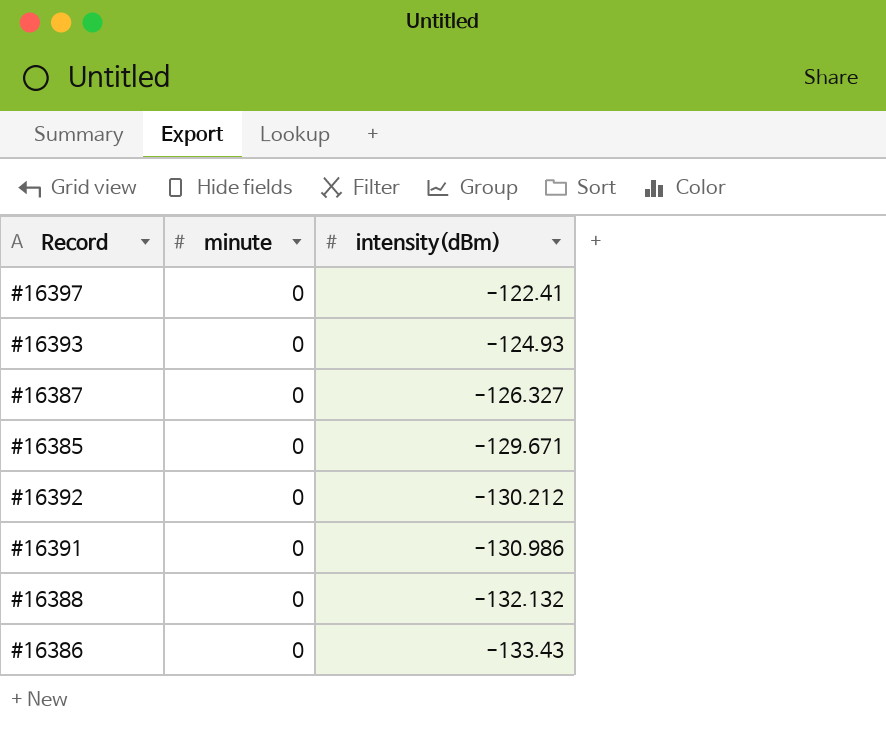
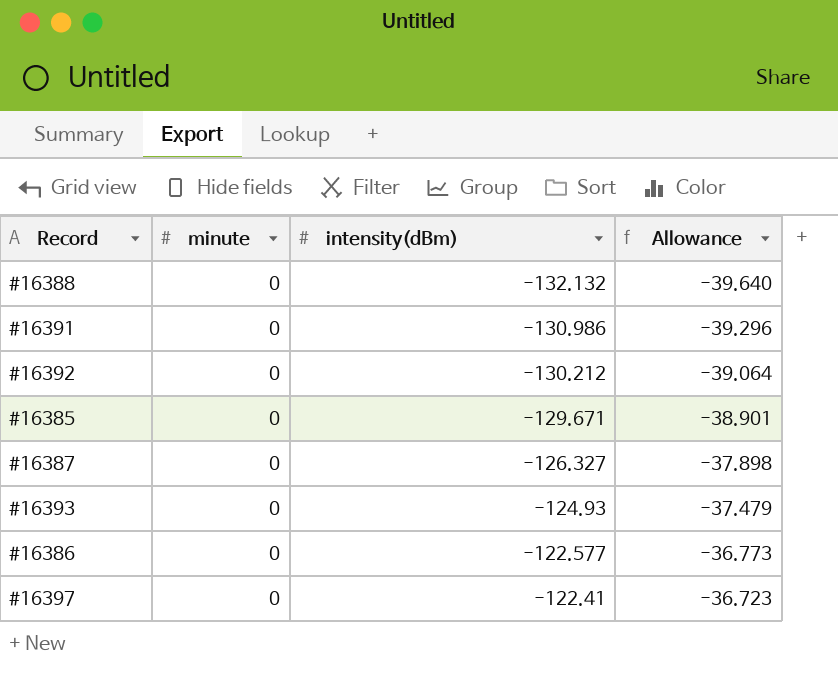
row order: intensity(dBm) descending -> intensity(dBm) ascending
column Allowance | formula: none -> [intensity(dBm)] * 0.3
#16386 | intensity(dBm): -133.43 -> -122.577

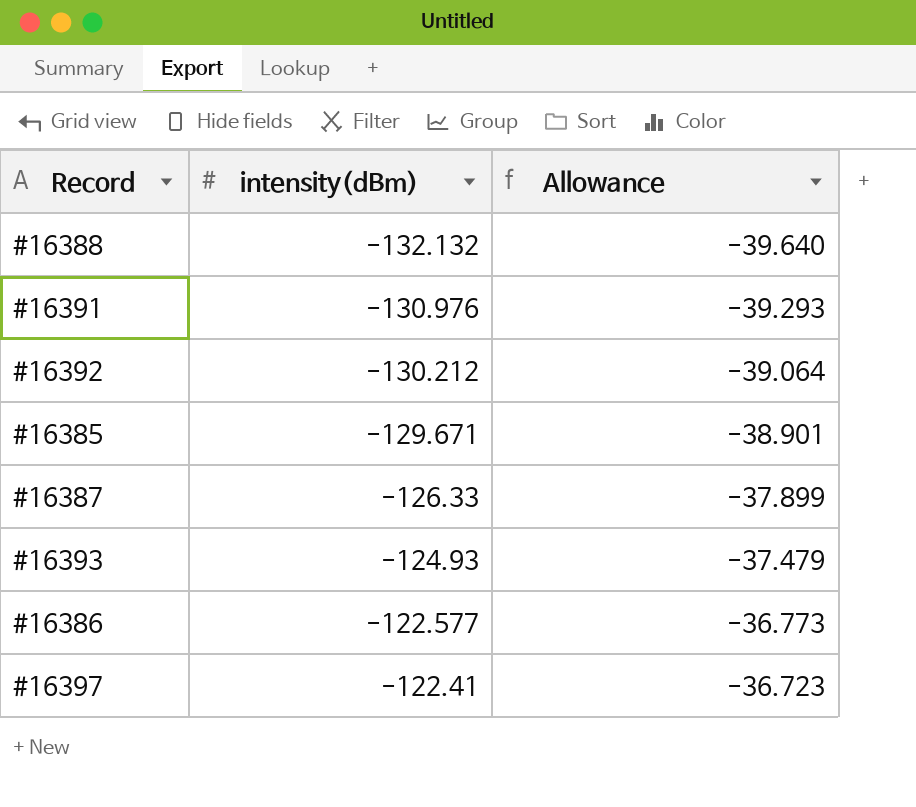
column minute | position: 2 -> none
#16391 | intensity(dBm): -130.986 -> -130.976
#16391 | Allowance: -39.296 -> -39.293
#16387 | intensity(dBm): -126.327 -> -126.33
#16387 | Allowance: -37.898 -> -37.899

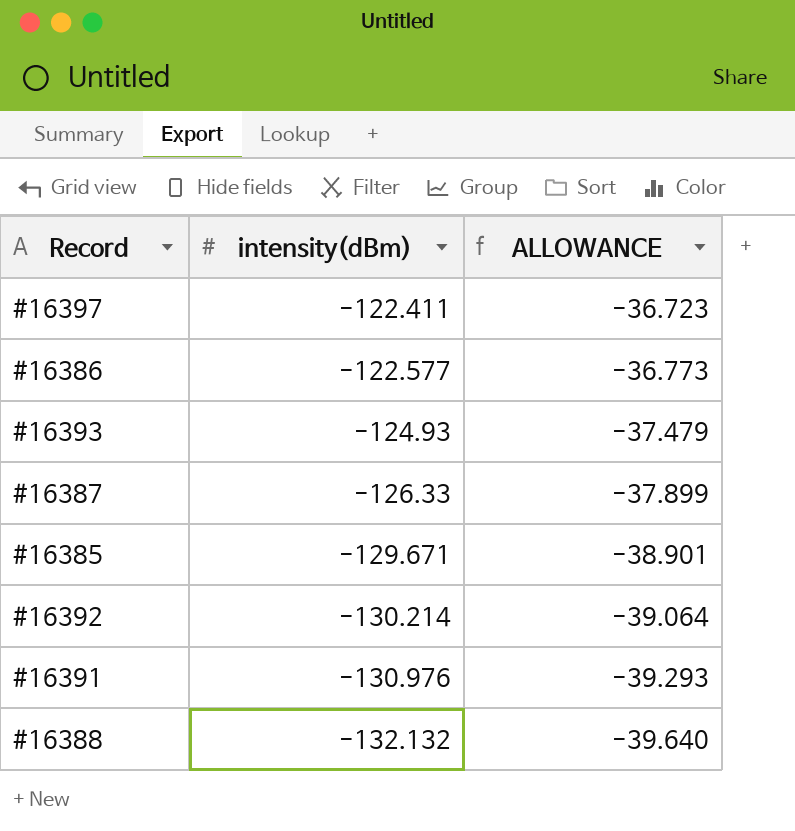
row order: intensity(dBm) ascending -> intensity(dBm) descending
column name: Allowance -> ALLOWANCE
#16397 | intensity(dBm): -122.41 -> -122.411
#16392 | intensity(dBm): -130.212 -> -130.214

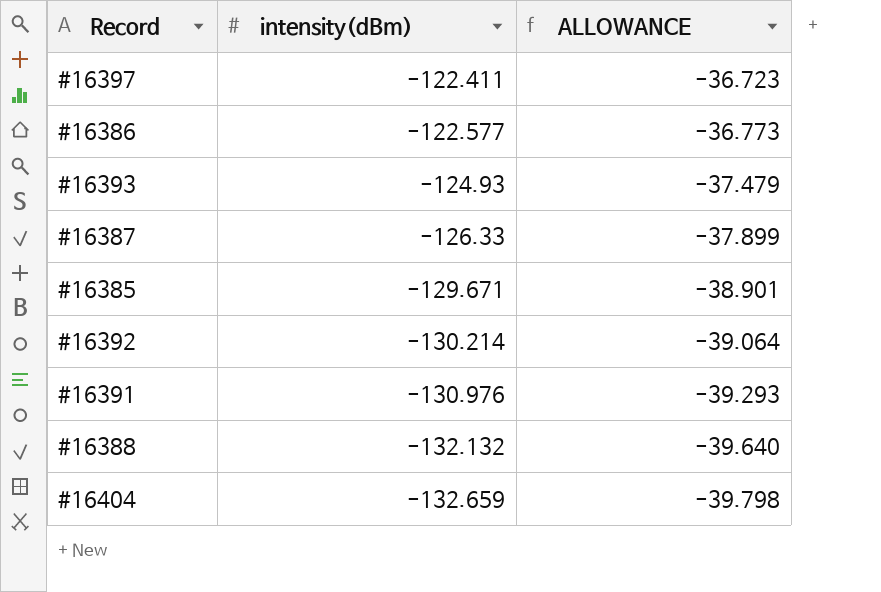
row #16404: none -> -132.659 | -39.798

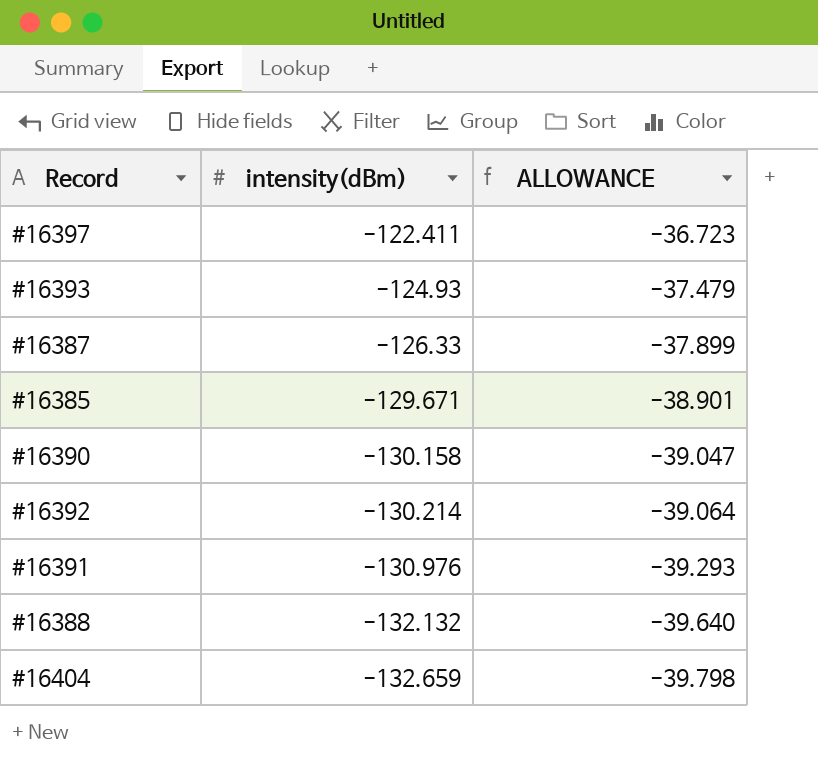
row #16386: -122.577 | -36.773 -> none
row #16390: none -> -130.158 | -39.047

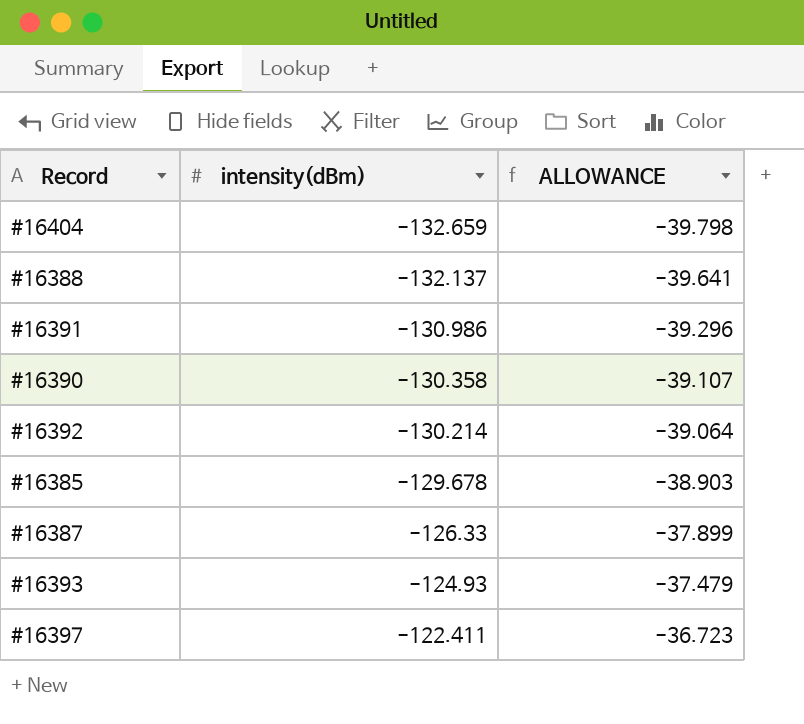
row order: intensity(dBm) descending -> intensity(dBm) ascending
#16388 | intensity(dBm): -132.132 -> -132.137
#16388 | ALLOWANCE: -39.640 -> -39.641
#16391 | intensity(dBm): -130.976 -> -130.986
#16391 | ALLOWANCE: -39.293 -> -39.296
#16390 | intensity(dBm): -130.158 -> -130.358
#16390 | ALLOWANCE: -39.047 -> -39.107
#16385 | intensity(dBm): -129.671 -> -129.678
#16385 | ALLOWANCE: -38.901 -> -38.903

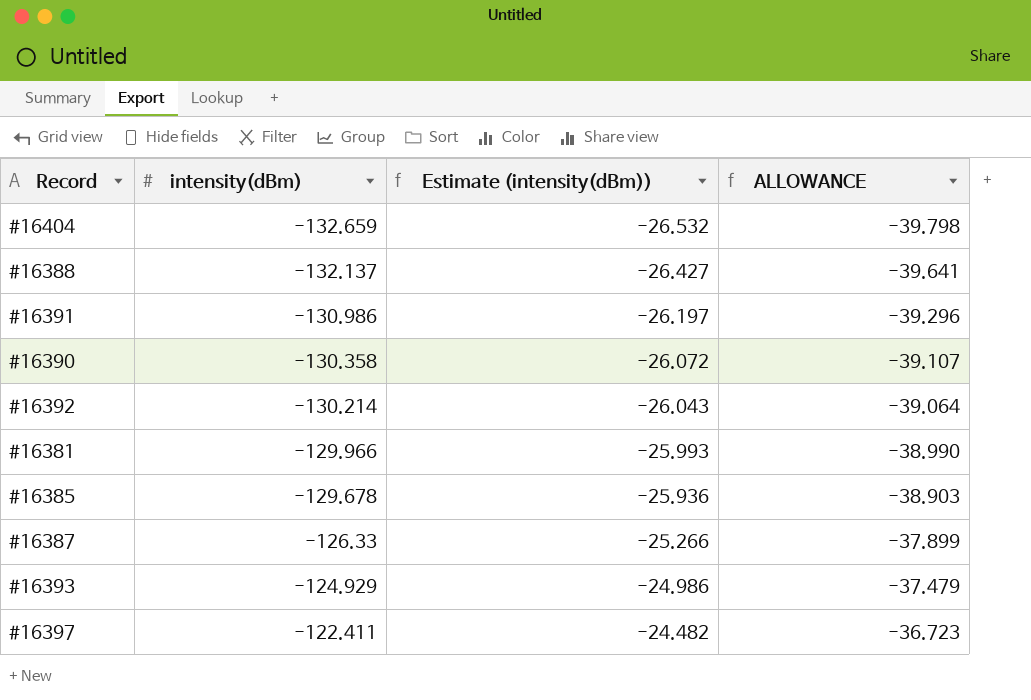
column Estimate (intensity(dBm)) | formula: none -> [intensity(dBm)] * 0.2
row #16381: none -> -129.966 | -25.993 | -38.990
#16393 | intensity(dBm): -124.93 -> -124.929

